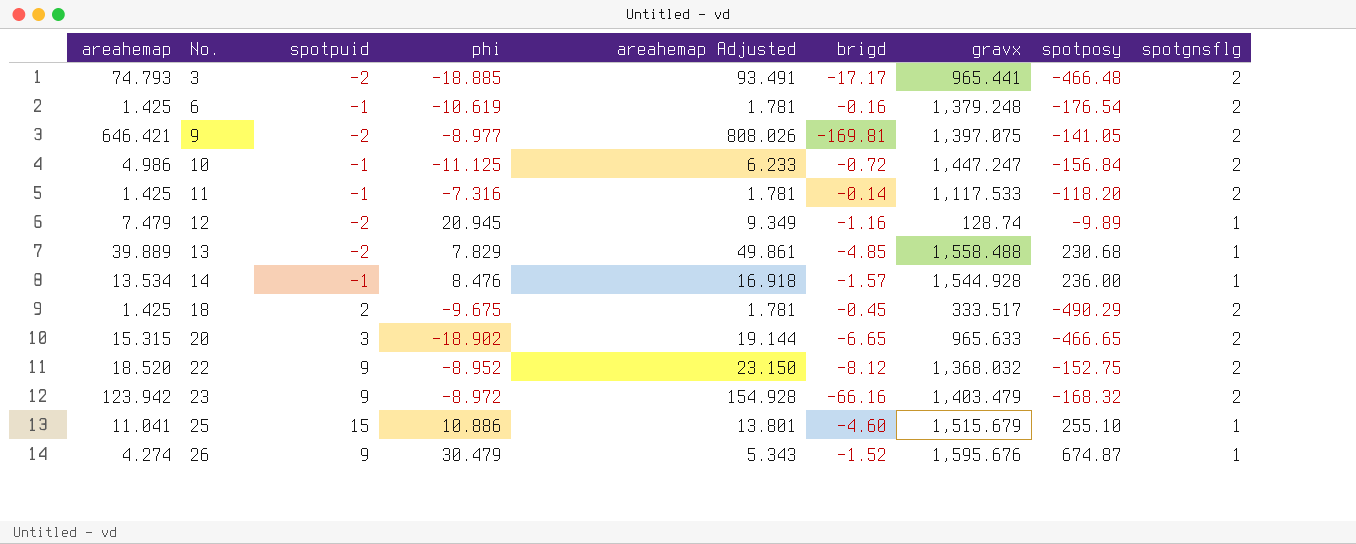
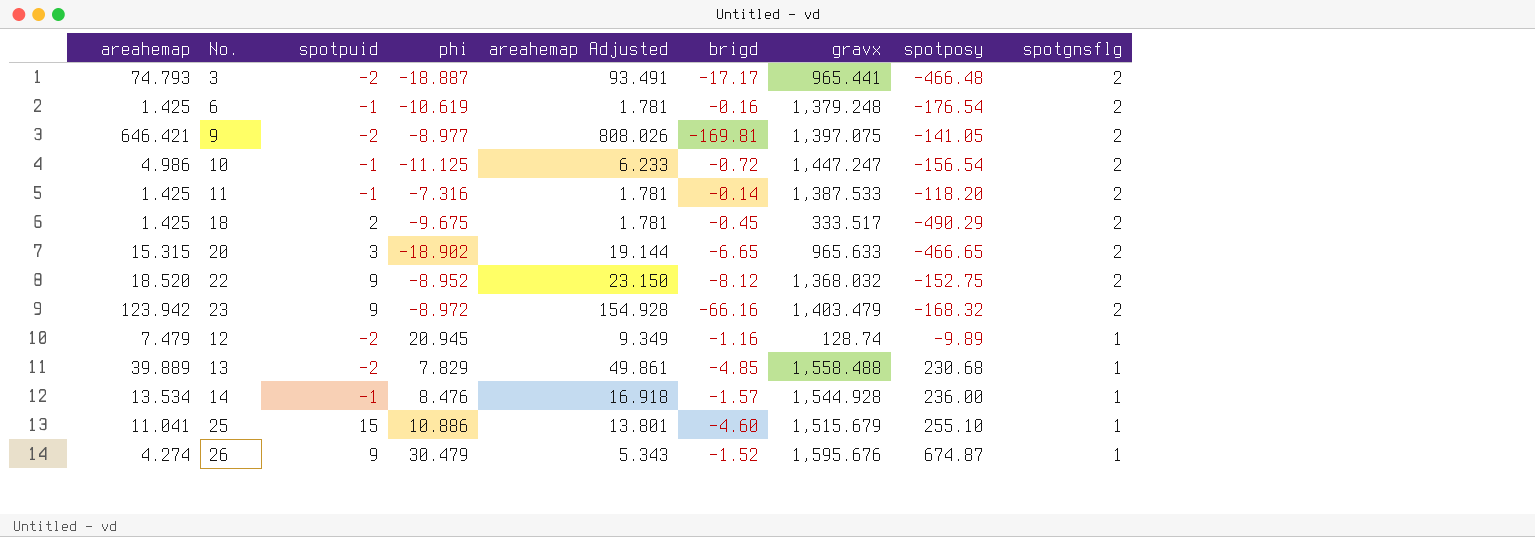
row order: No. ascending -> spotgnsflg descending
3 | phi: -18.885 -> -18.887
10 | spotposy: -156.84 -> -156.54
11 | gravx: 1,117.533 -> 1,387.533

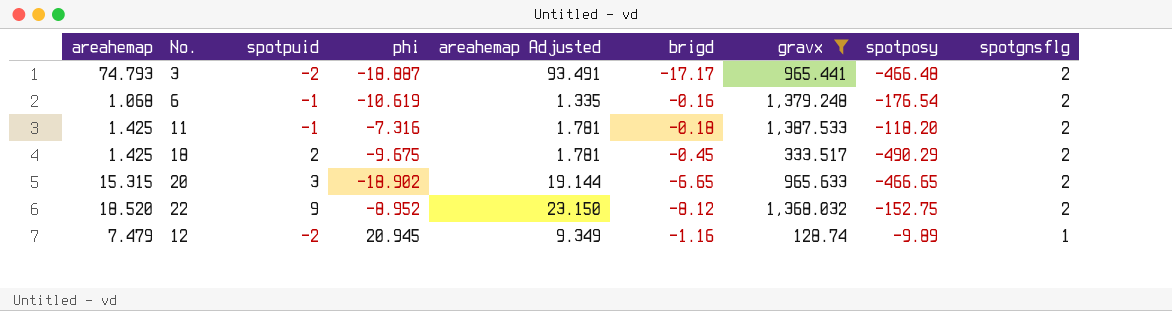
filter: none -> gravx <= 1,387.533
6 | areahemap: 1.425 -> 1.068
6 | areahemap Adjusted: 1.781 -> 1.335
11 | brigd: -0.14 -> -0.18

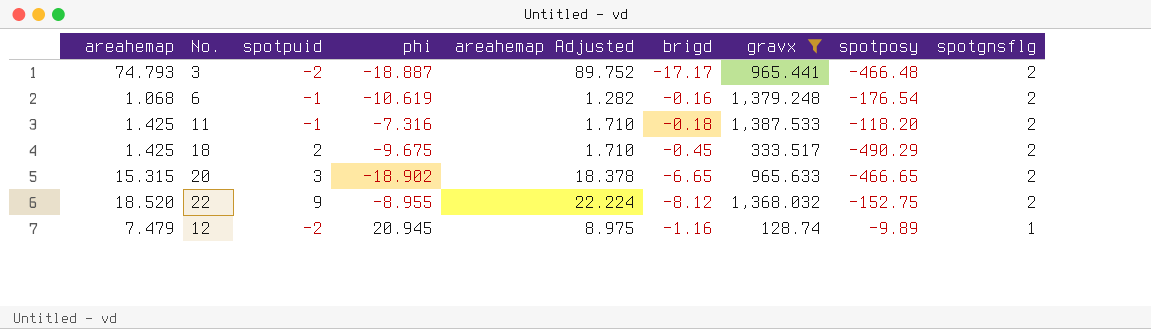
column areahemap Adjusted | formula: [areahemap] * 1.25 -> [areahemap] * 1.2
22 | phi: -8.952 -> -8.955

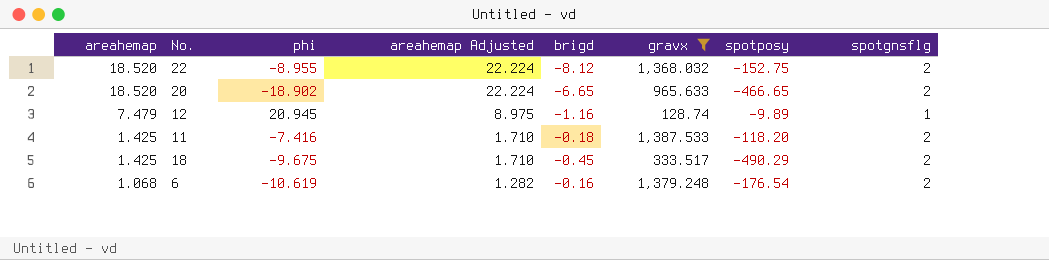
row order: spotgnsflg descending -> areahemap descending
column spotpuid | position: 3 -> none
row 3: 74.793 | -2 | -18.887 | 89.752 | -17.17 | 965.441 | -466.48 | 2 -> none
20 | areahemap: 15.315 -> 18.520
20 | areahemap Adjusted: 18.378 -> 22.224
11 | phi: -7.316 -> -7.416

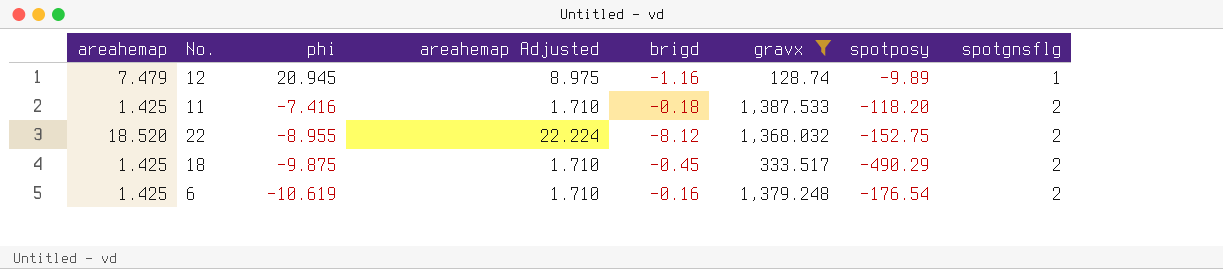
row order: areahemap descending -> phi descending
row 20: 18.520 | -18.902 | 22.224 | -6.65 | 965.633 | -466.65 | 2 -> none
18 | phi: -9.675 -> -9.875
6 | areahemap: 1.068 -> 1.425
6 | areahemap Adjusted: 1.282 -> 1.710

